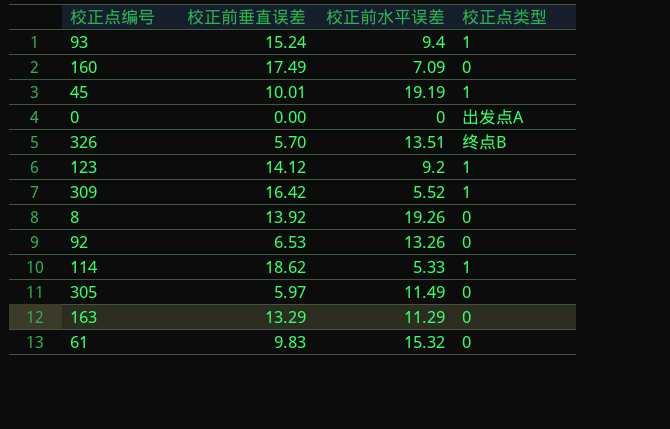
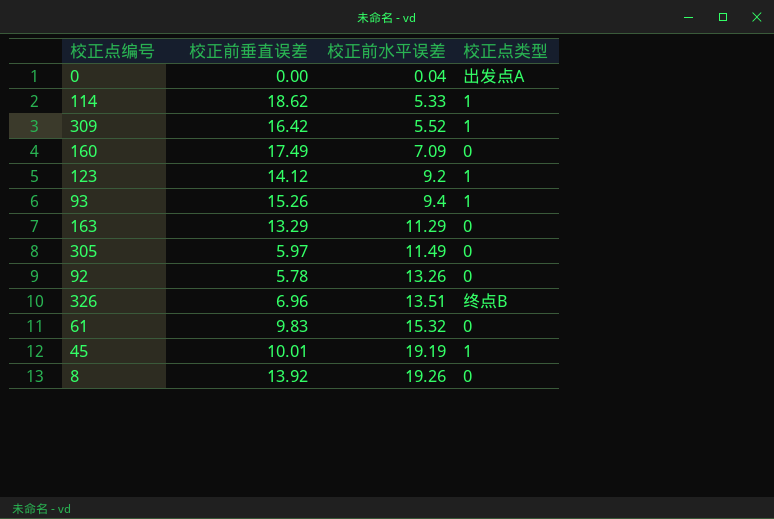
row order: none -> 校正前水平误差 ascending
0 | 校正前水平误差: 0 -> 0.04
93 | 校正前垂直误差: 15.24 -> 15.26
92 | 校正前垂直误差: 6.53 -> 5.78
326 | 校正前垂直误差: 5.70 -> 6.96

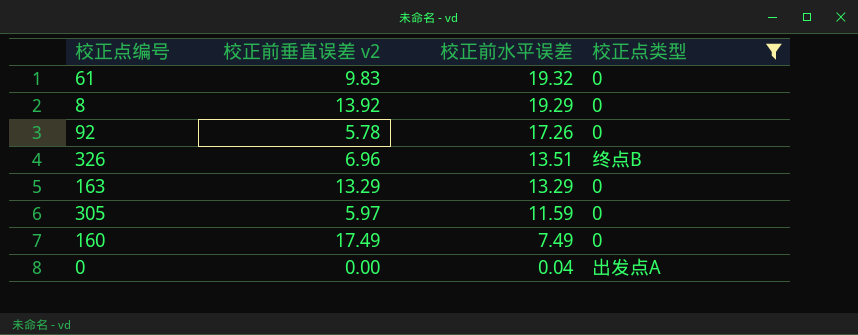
filter: none -> 校正点类型 != 1
row order: 校正前水平误差 ascending -> 校正前水平误差 descending
column name: 校正前垂直误差 -> 校正前垂直误差 v2
61 | 校正前水平误差: 15.32 -> 19.32
8 | 校正前水平误差: 19.26 -> 19.29
92 | 校正前水平误差: 13.26 -> 17.26
163 | 校正前水平误差: 11.29 -> 13.29
305 | 校正前水平误差: 11.49 -> 11.59
160 | 校正前水平误差: 7.09 -> 7.49

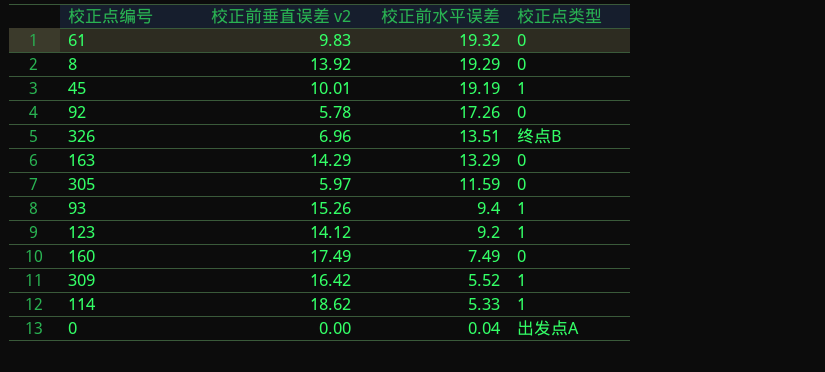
filter: 校正点类型 != 1 -> none
163 | 校正前垂直误差 v2: 13.29 -> 14.29

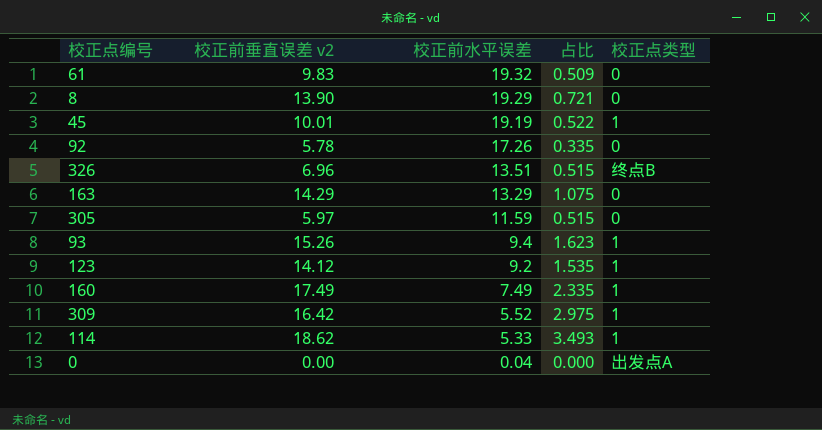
column 占比 | formula: none -> [校正前垂直误差 v2] / [校正前水平误差]
8 | 校正前垂直误差 v2: 13.92 -> 13.90
160 | 校正点类型: 0 -> 1

